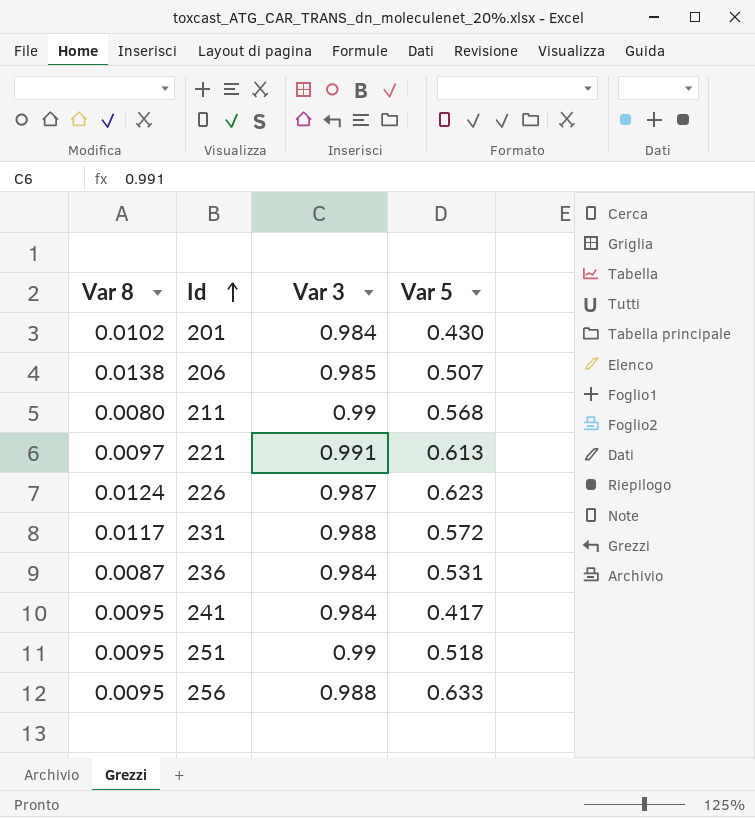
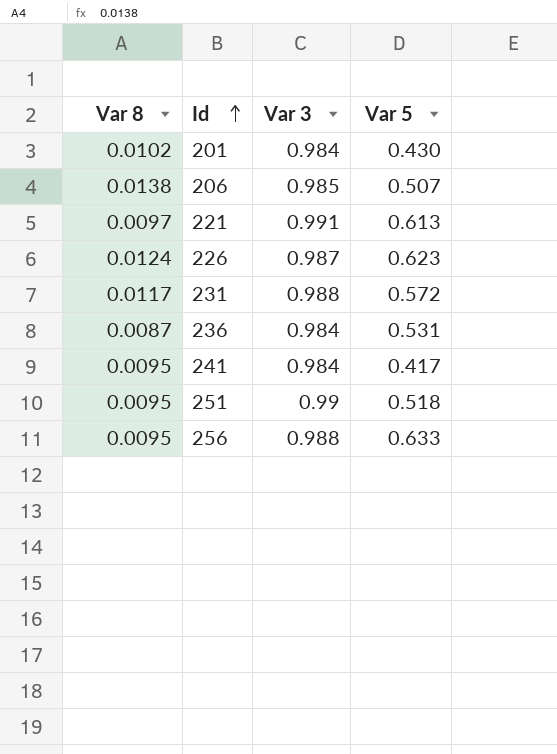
row 211: 0.0080 | 0.99 | 0.568 -> none

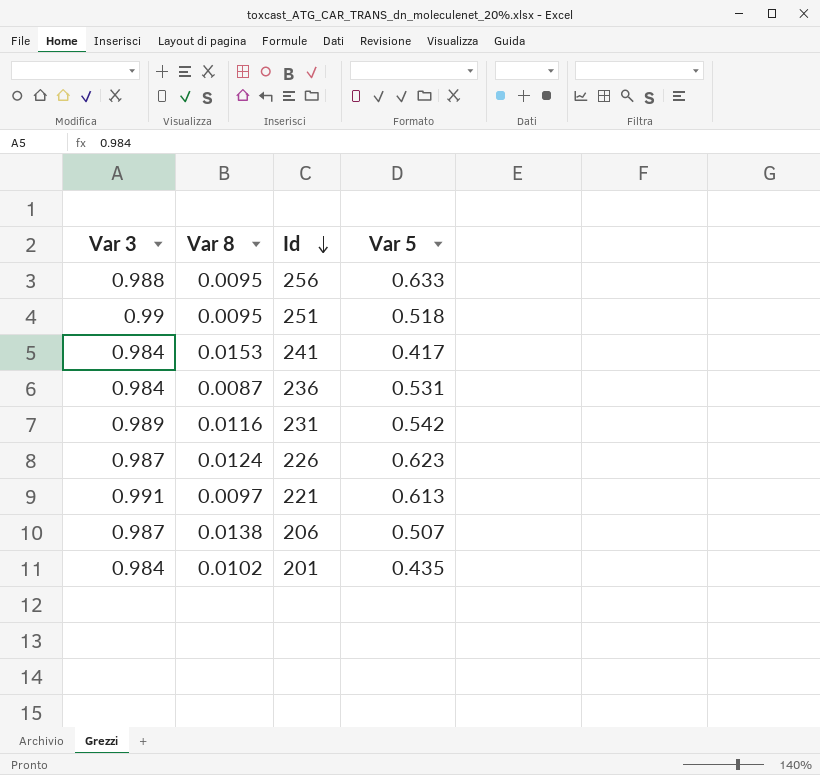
row order: Id ascending -> Id descending
column Var 3 | position: 3 -> 1
241 | Var 8: 0.0095 -> 0.0153
231 | Var 3: 0.988 -> 0.989
231 | Var 8: 0.0117 -> 0.0116
231 | Var 5: 0.572 -> 0.542
206 | Var 3: 0.985 -> 0.987
201 | Var 5: 0.430 -> 0.435

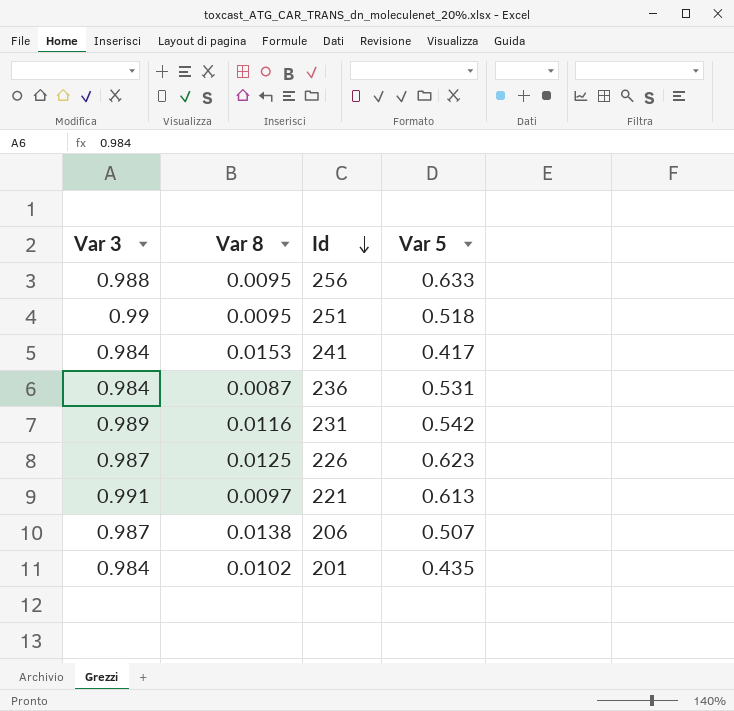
226 | Var 8: 0.0124 -> 0.0125

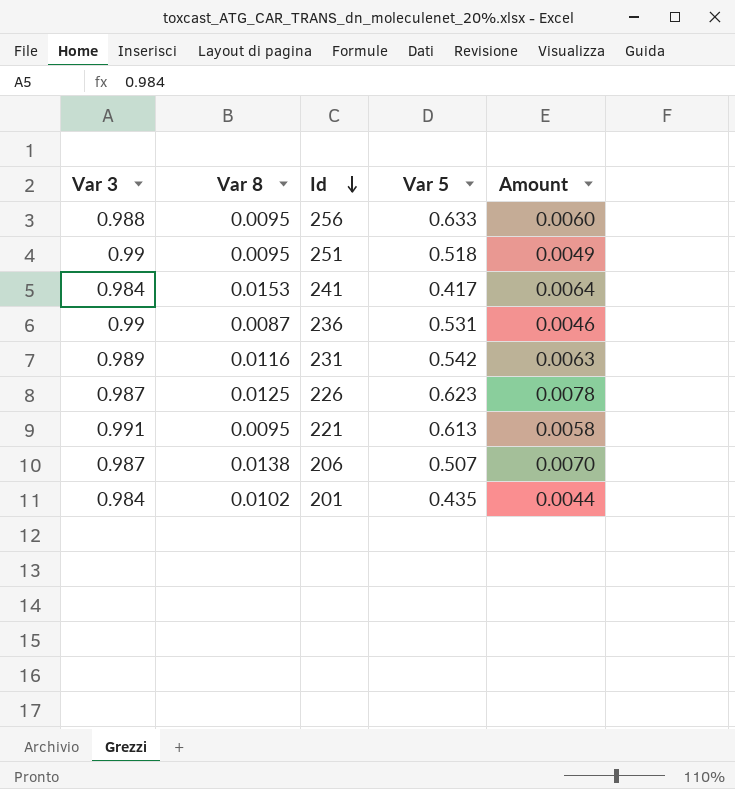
column Amount | formula: none -> [Var 8] * [Var 5]
236 | Var 3: 0.984 -> 0.99
221 | Var 8: 0.0097 -> 0.0095

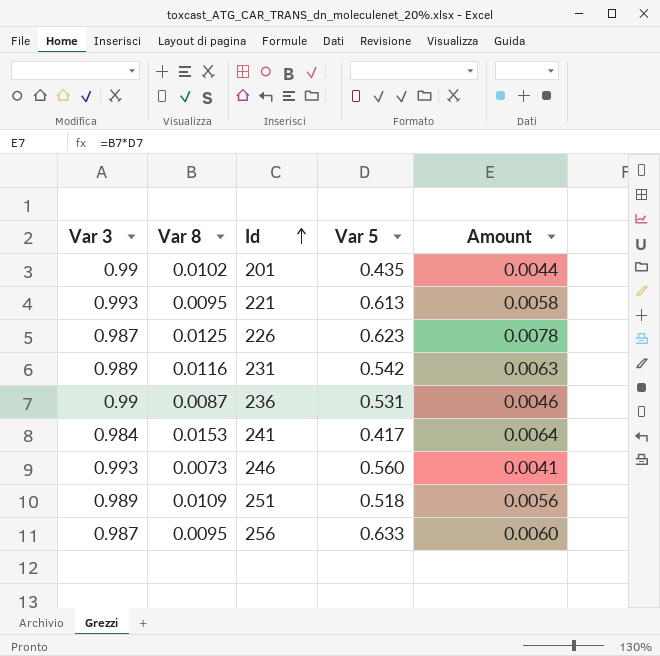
row order: Id descending -> Id ascending
row 206: 0.987 | 0.0138 | 0.507 | 0.0070 -> none
201 | Var 3: 0.984 -> 0.99
221 | Var 3: 0.991 -> 0.993
row 246: none -> 0.993 | 0.0073 | 0.560 | 0.0041
251 | Var 3: 0.99 -> 0.989
251 | Var 8: 0.0095 -> 0.0109
251 | Amount: 0.0049 -> 0.0056
256 | Var 3: 0.988 -> 0.987

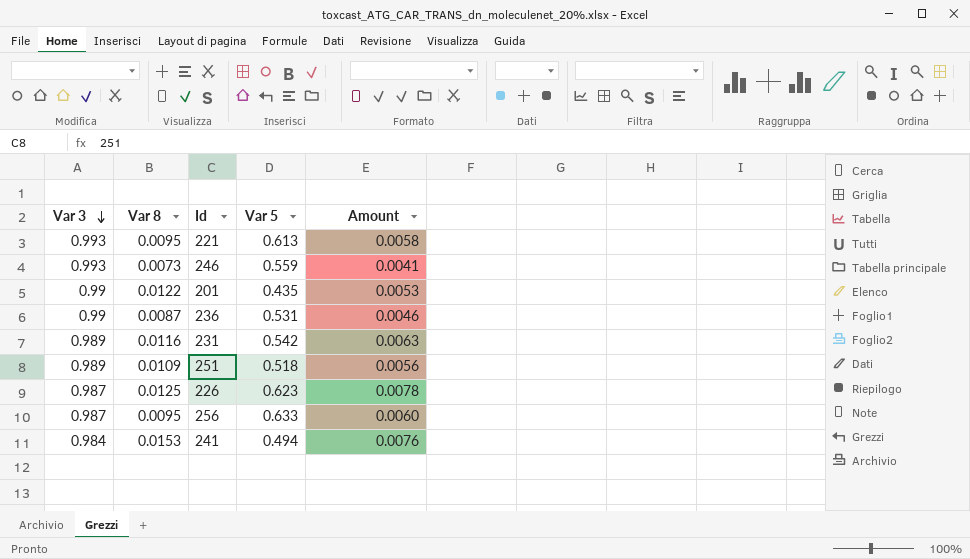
row order: Id ascending -> Var 3 descending
246 | Var 5: 0.560 -> 0.559
201 | Var 8: 0.0102 -> 0.0122
201 | Amount: 0.0044 -> 0.0053
241 | Var 5: 0.417 -> 0.494
241 | Amount: 0.0064 -> 0.0076

